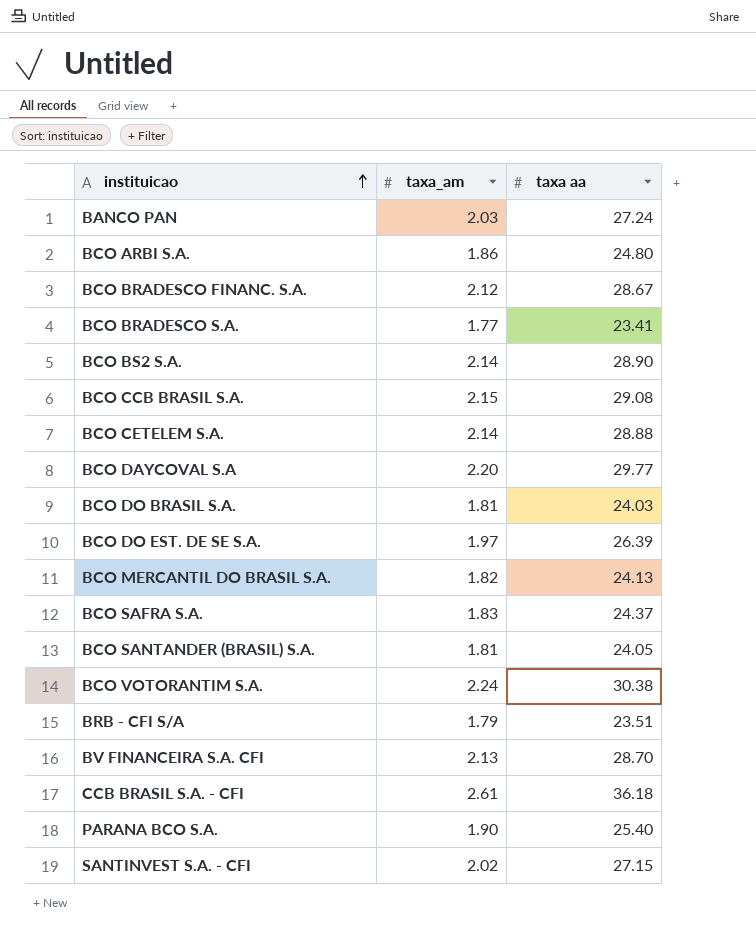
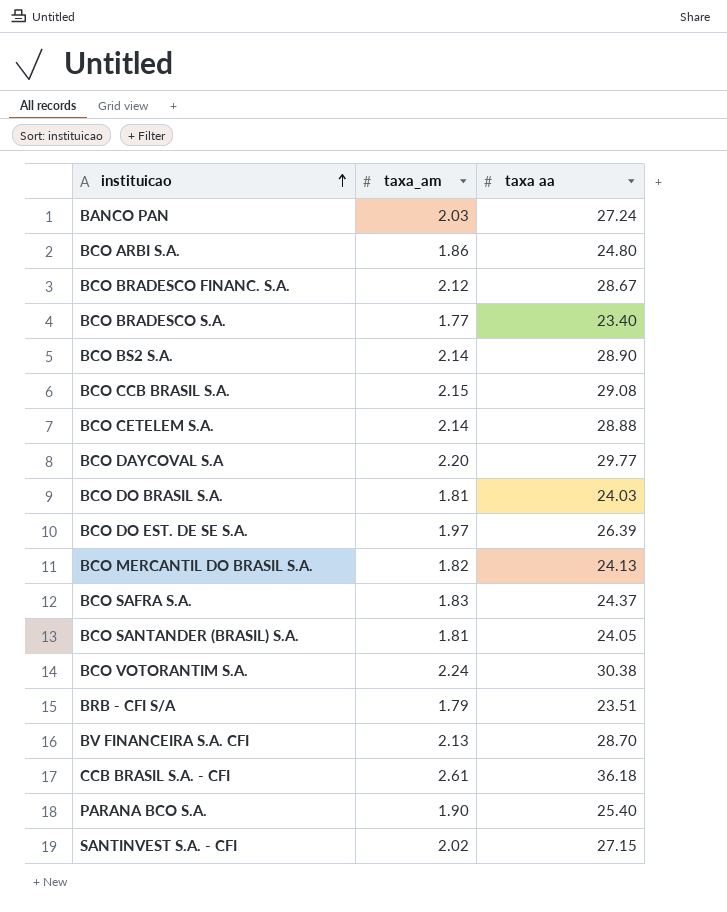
BCO BRADESCO S.A. | taxa aa: 23.41 -> 23.40

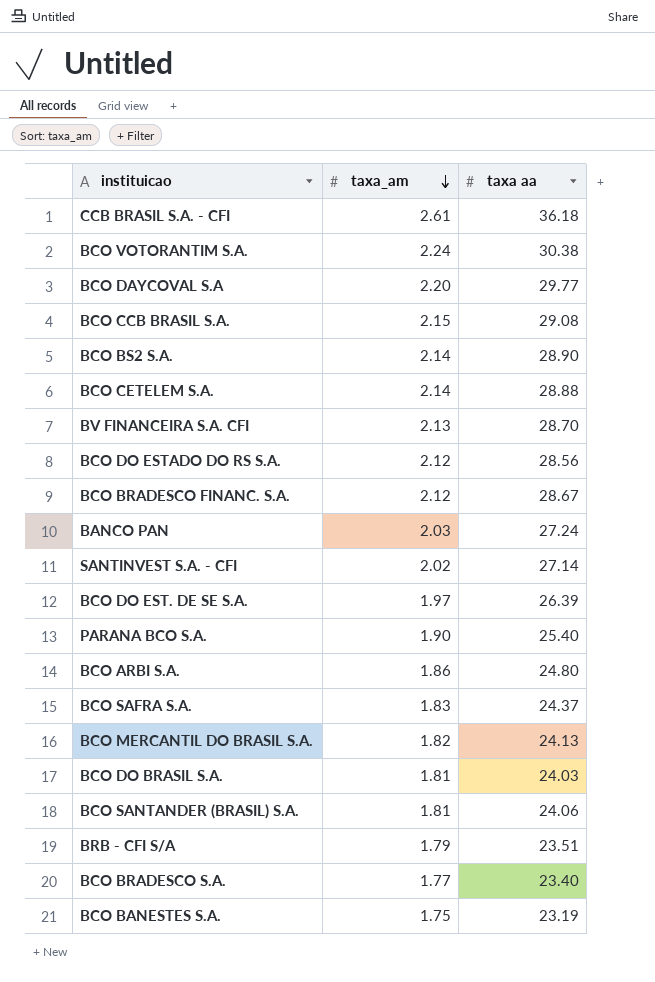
row order: instituicao ascending -> taxa_am descending
row BCO DO ESTADO DO RS S.A.: none -> 2.12 | 28.56
SANTINVEST S.A. - CFI | taxa aa: 27.15 -> 27.14
BCO SANTANDER (BRASIL) S.A. | taxa aa: 24.05 -> 24.06
row BCO BANESTES S.A.: none -> 1.75 | 23.19

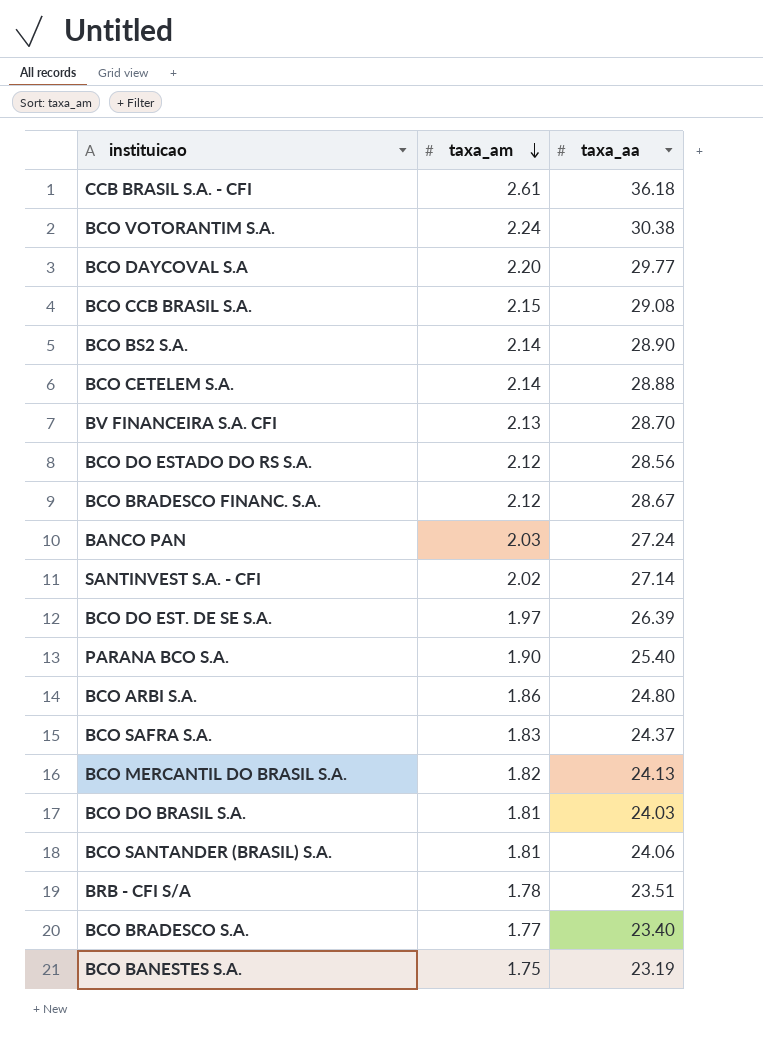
column name: taxa aa -> taxa_aa
BRB - CFI S/A | taxa_am: 1.79 -> 1.78

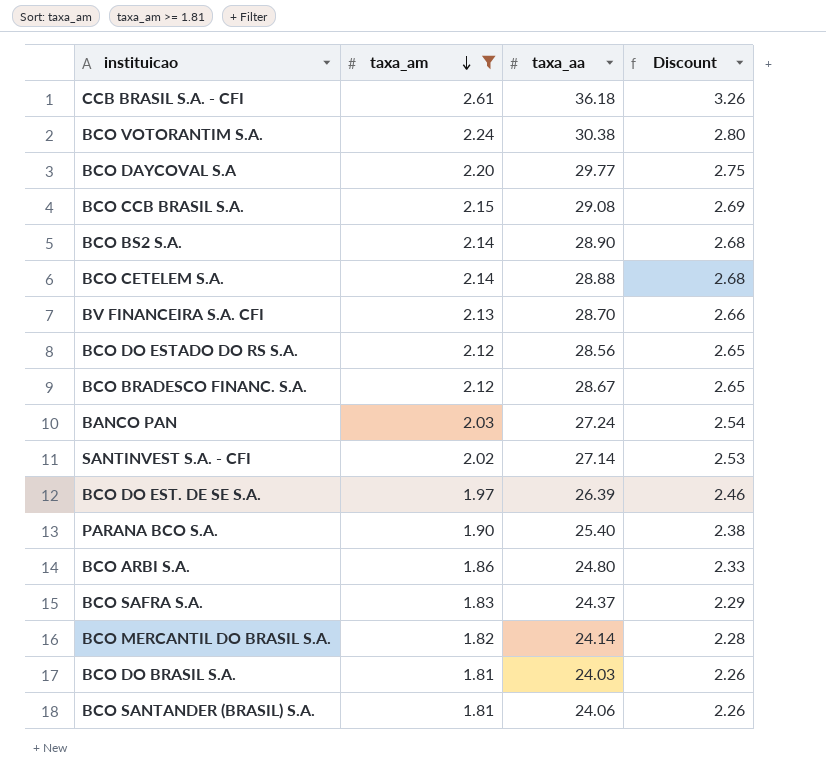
filter: none -> taxa_am >= 1.81
column Discount | formula: none -> [taxa_am] * 1.25
BCO MERCANTIL DO BRASIL S.A. | taxa_aa: 24.13 -> 24.14

